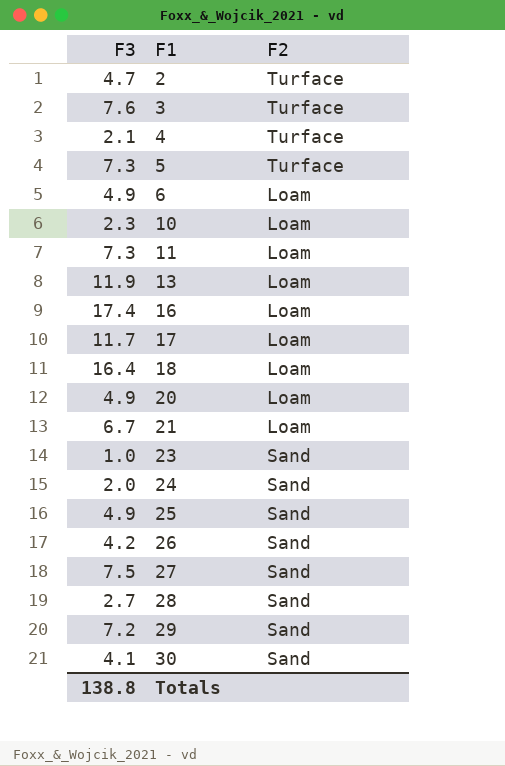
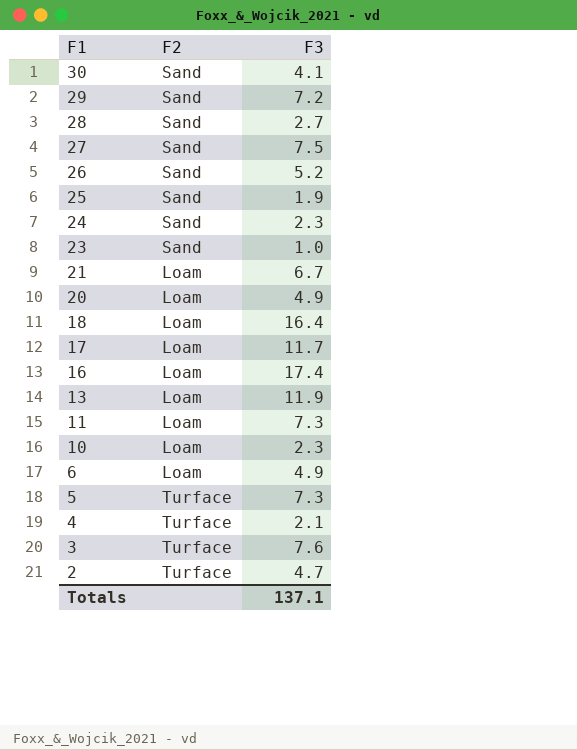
row order: F1 ascending -> F1 descending
column F3 | position: 1 -> 3
26 | F3: 4.2 -> 5.2
25 | F3: 4.9 -> 1.9
24 | F3: 2.0 -> 2.3
Totals | F3: 138.8 -> 137.1

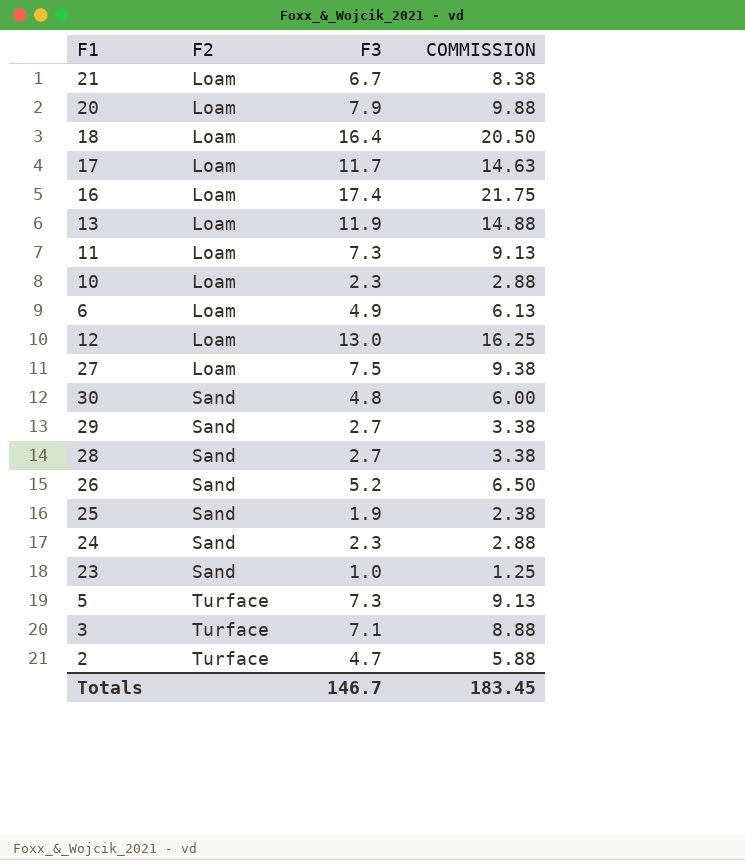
row order: F1 descending -> F2 ascending
column COMMISSION | formula: none -> [F3] * 1.25
row 4: Turface | 2.1 -> none
20 | F3: 4.9 -> 7.9
row 12: none -> Loam | 13.0 | 16.25
27 | F2: Sand -> Loam
30 | F3: 4.1 -> 4.8
29 | F3: 7.2 -> 2.7
3 | F3: 7.6 -> 7.1
Totals | F3: 137.1 -> 146.7

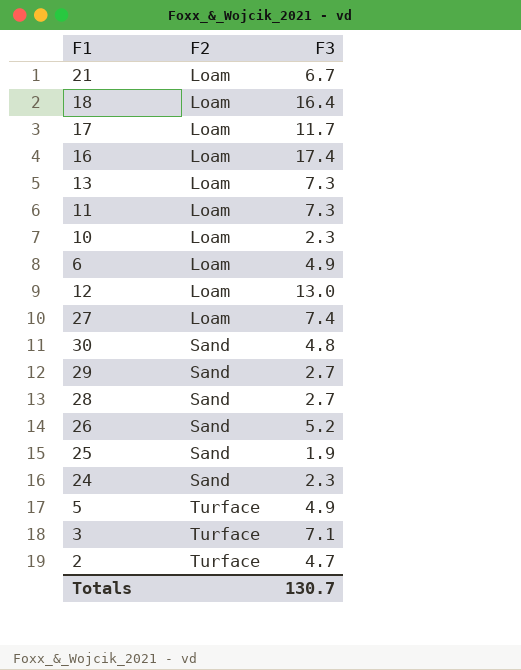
column COMMISSION | formula: [F3] * 1.25 -> none
row 20: Loam | 7.9 | 9.88 -> none
row 23: Sand | 1.0 | 1.25 -> none
13 | F3: 11.9 -> 7.3
27 | F3: 7.5 -> 7.4
5 | F3: 7.3 -> 4.9
Totals | F3: 146.7 -> 130.7

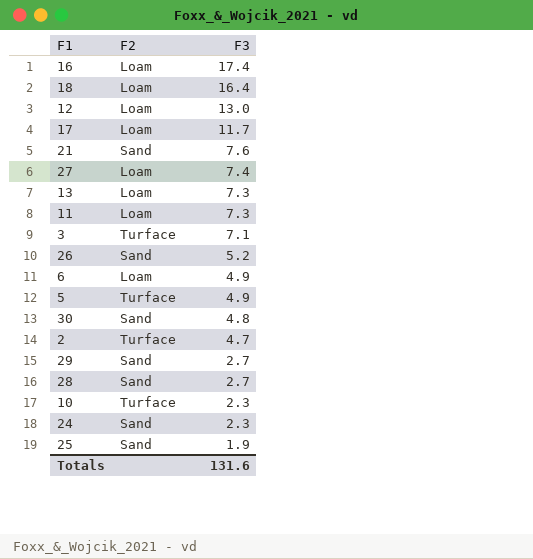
row order: F2 ascending -> F3 descending
21 | F2: Loam -> Sand
21 | F3: 6.7 -> 7.6
10 | F2: Loam -> Turface
Totals | F3: 130.7 -> 131.6

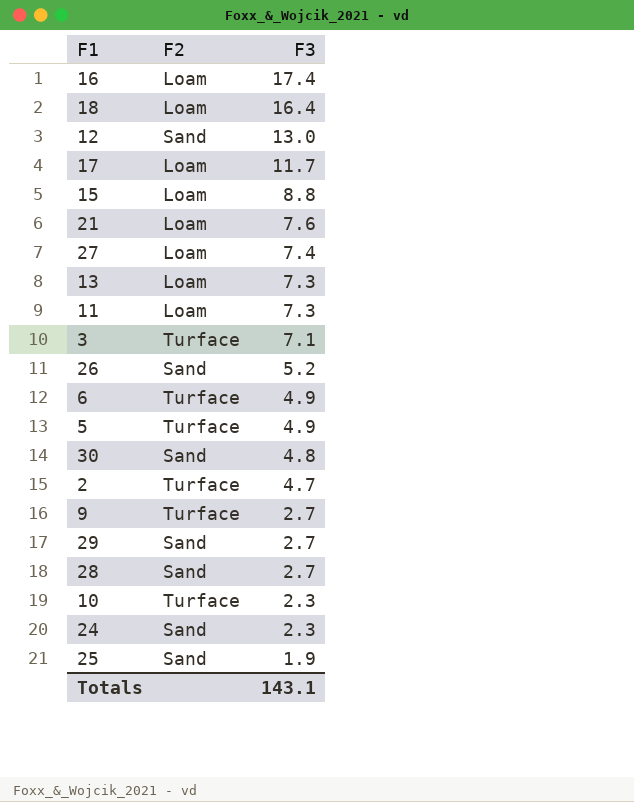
12 | F2: Loam -> Sand
row 15: none -> Loam | 8.8
21 | F2: Sand -> Loam
6 | F2: Loam -> Turface
row 9: none -> Turface | 2.7
Totals | F3: 131.6 -> 143.1

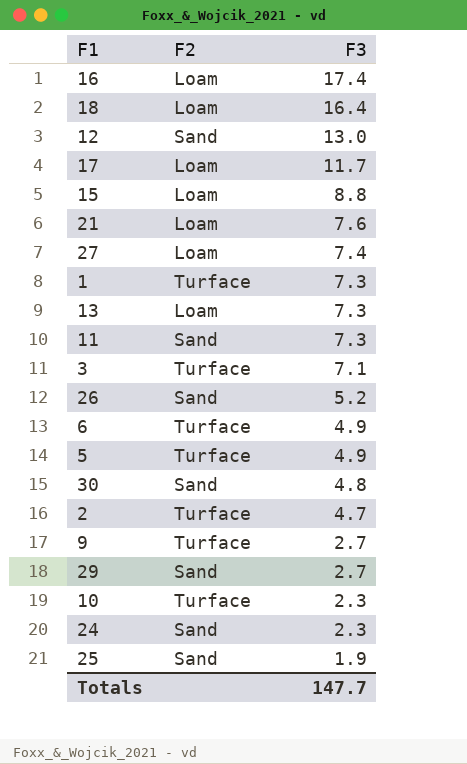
row 28: Sand | 2.7 -> none
row 1: none -> Turface | 7.3
11 | F2: Loam -> Sand
Totals | F3: 143.1 -> 147.7

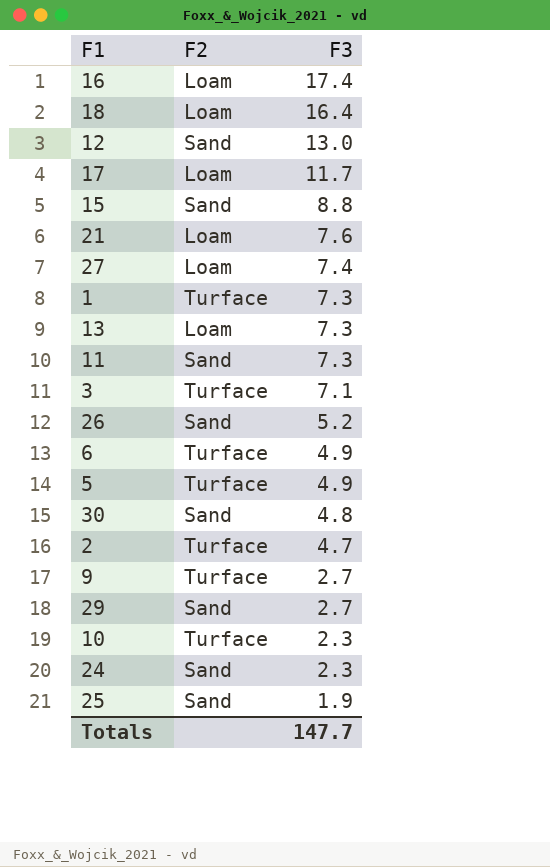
15 | F2: Loam -> Sand

